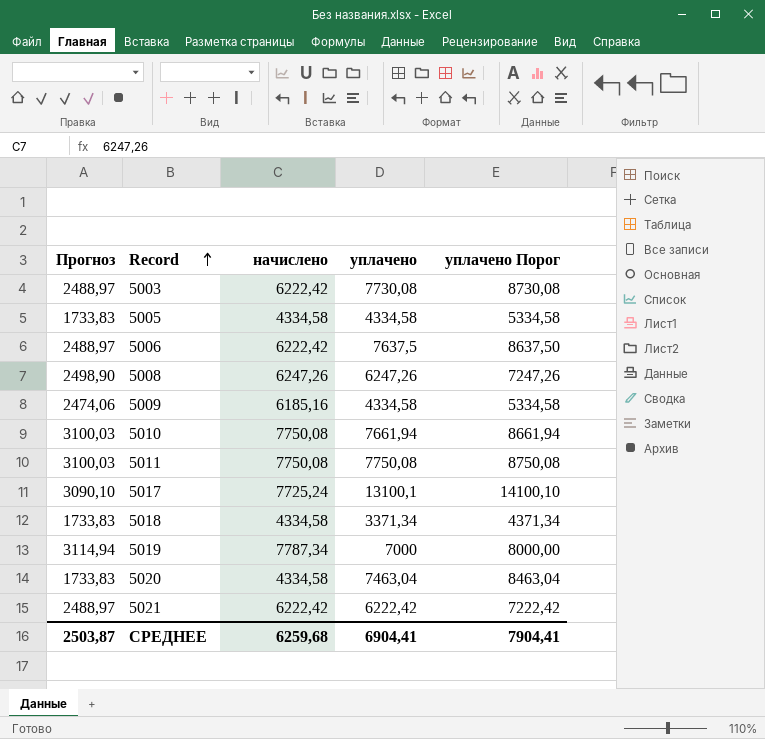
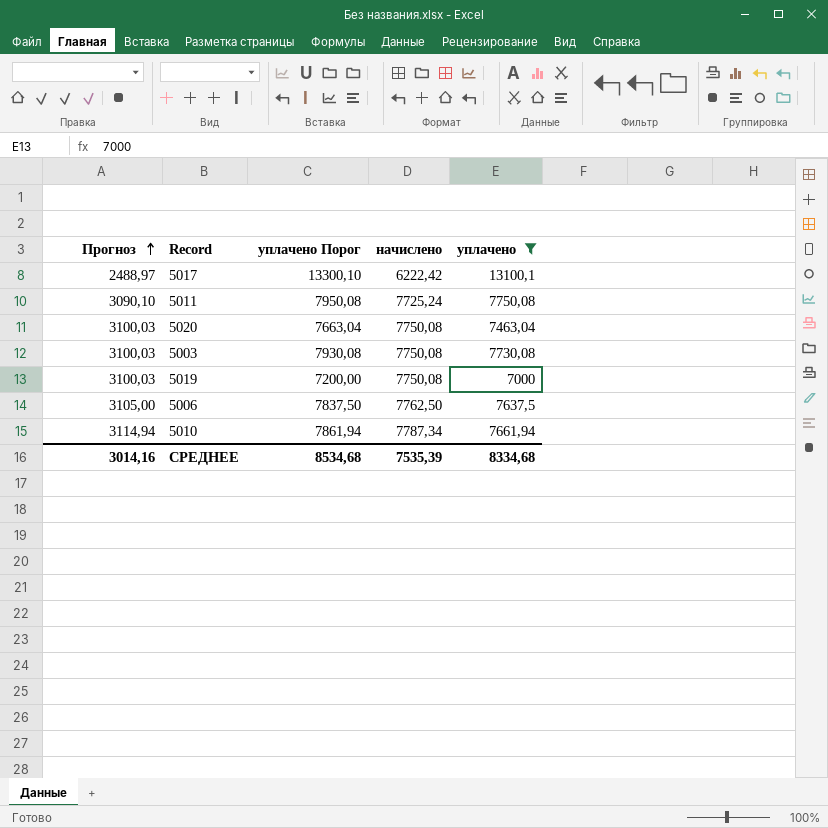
filter: none -> уплачено >= 7000
row order: Record ascending -> Прогноз ascending
column уплачено Порог | formula: [уплачено] + 1000 -> [уплачено] + 200
column уплачено Порог | position: 5 -> 3
5017 | Прогноз: 3090,10 -> 2488,97
5017 | начислено: 7725,24 -> 6222,42
5011 | Прогноз: 3100,03 -> 3090,10
5011 | начислено: 7750,08 -> 7725,24
5020 | Прогноз: 1733,83 -> 3100,03
5020 | начислено: 4334,58 -> 7750,08
5003 | Прогноз: 2488,97 -> 3100,03
5003 | начислено: 6222,42 -> 7750,08
5019 | Прогноз: 3114,94 -> 3100,03
5019 | начислено: 7787,34 -> 7750,08
5006 | Прогноз: 2488,97 -> 3105,00
5006 | начислено: 6222,42 -> 7762,50
5010 | Прогноз: 3100,03 -> 3114,94
5010 | начислено: 7750,08 -> 7787,34
СРЕДНЕЕ | Прогноз: 2503,87 -> 3014,16
СРЕДНЕЕ | уплачено Порог: 7904,41 -> 8534,68
СРЕДНЕЕ | начислено: 6259,68 -> 7535,39
СРЕДНЕЕ | уплачено: 6904,41 -> 8334,68

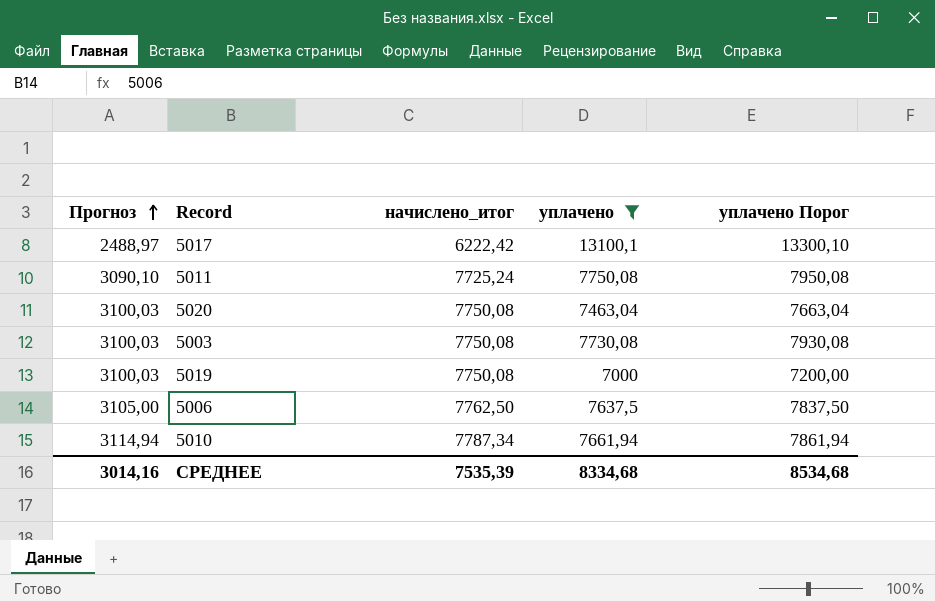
column name: начислено -> начислено_итог
column уплачено Порог | position: 3 -> 5

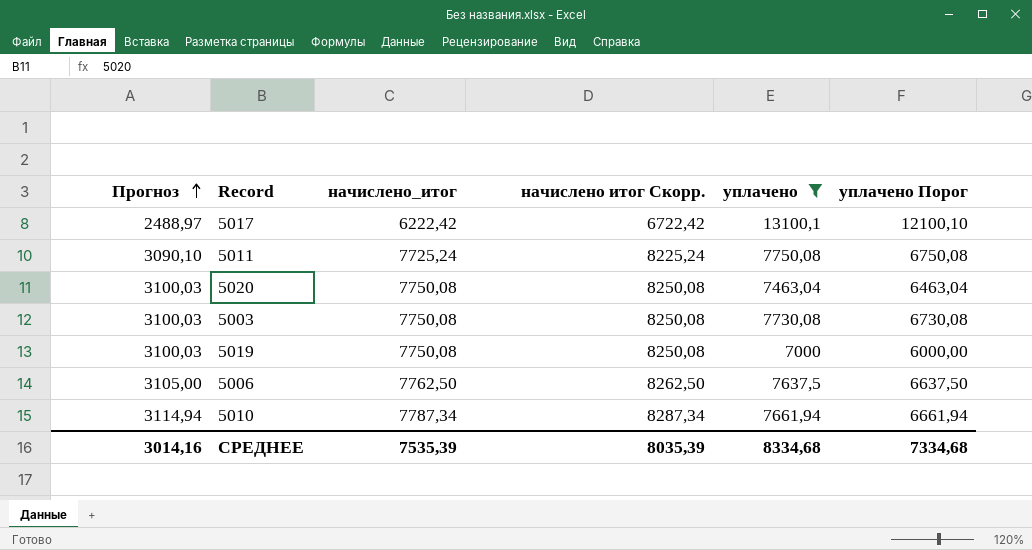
column начислено итог Скорр. | formula: none -> [начислено_итог] + 500
column уплачено Порог | formula: [уплачено] + 200 -> [уплачено] - 1000
СРЕДНЕЕ | уплачено Порог: 8534,68 -> 7334,68

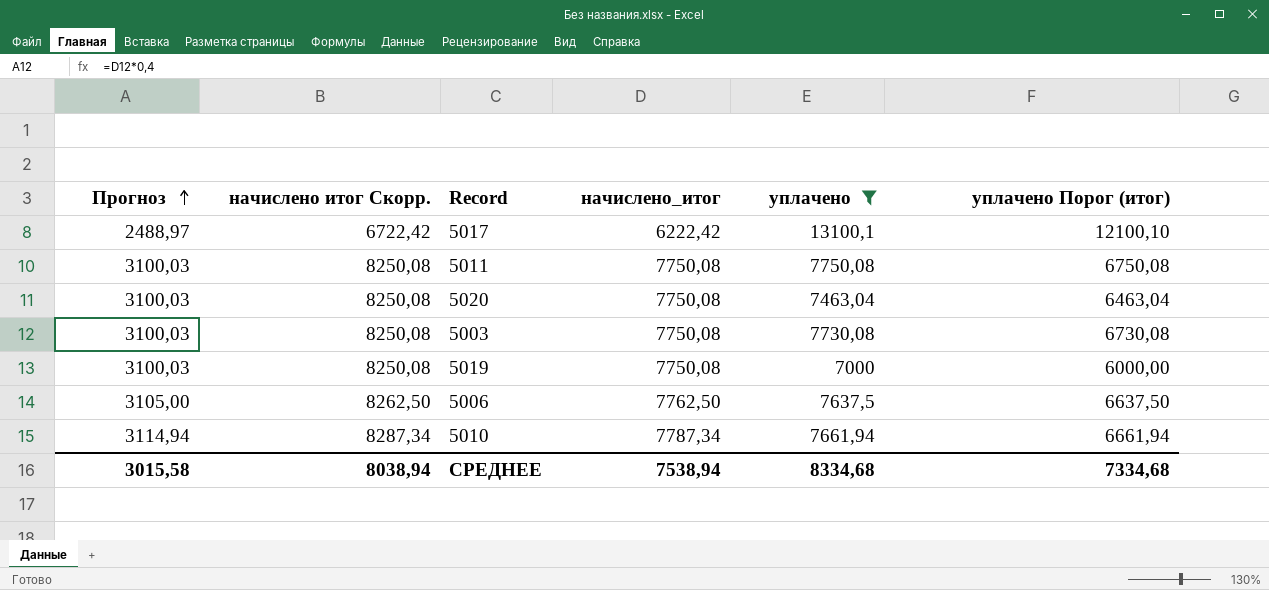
column начислено итог Скорр. | position: 4 -> 2
column name: уплачено Порог -> уплачено Порог (итог)
5011 | Прогноз: 3090,10 -> 3100,03
5011 | начислено итог Скорр.: 8225,24 -> 8250,08
5011 | начислено_итог: 7725,24 -> 7750,08
СРЕДНЕЕ | Прогноз: 3014,16 -> 3015,58
СРЕДНЕЕ | начислено итог Скорр.: 8035,39 -> 8038,94
СРЕДНЕЕ | начислено_итог: 7535,39 -> 7538,94

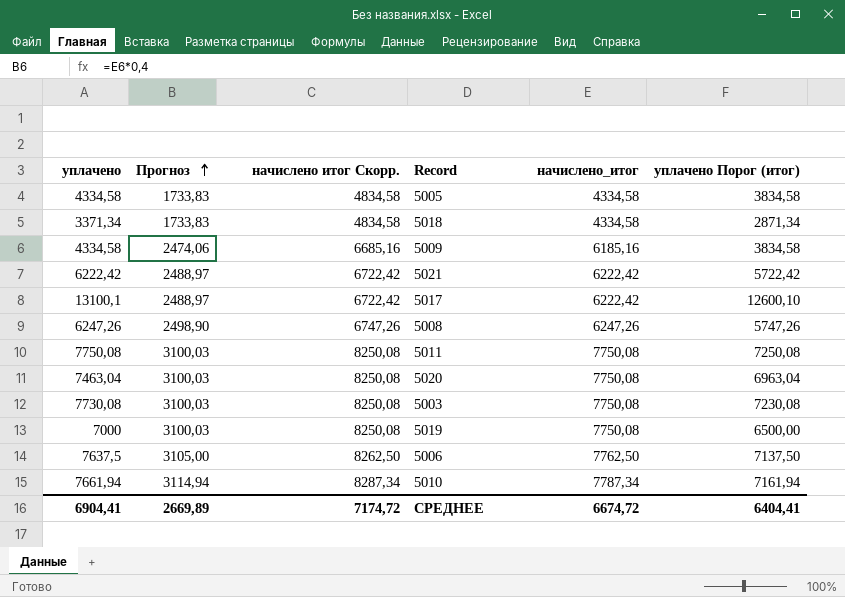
filter: уплачено >= 7000 -> none
column уплачено | position: 5 -> 1
column уплачено Порог (итог) | formula: [уплачено] - 1000 -> [уплачено] - 500
СРЕДНЕЕ | уплачено: 8334,68 -> 6904,41
СРЕДНЕЕ | Прогноз: 3015,58 -> 2669,89
СРЕДНЕЕ | начислено итог Скорр.: 8038,94 -> 7174,72
СРЕДНЕЕ | начислено_итог: 7538,94 -> 6674,72
СРЕДНЕЕ | уплачено Порог (итог): 7334,68 -> 6404,41

